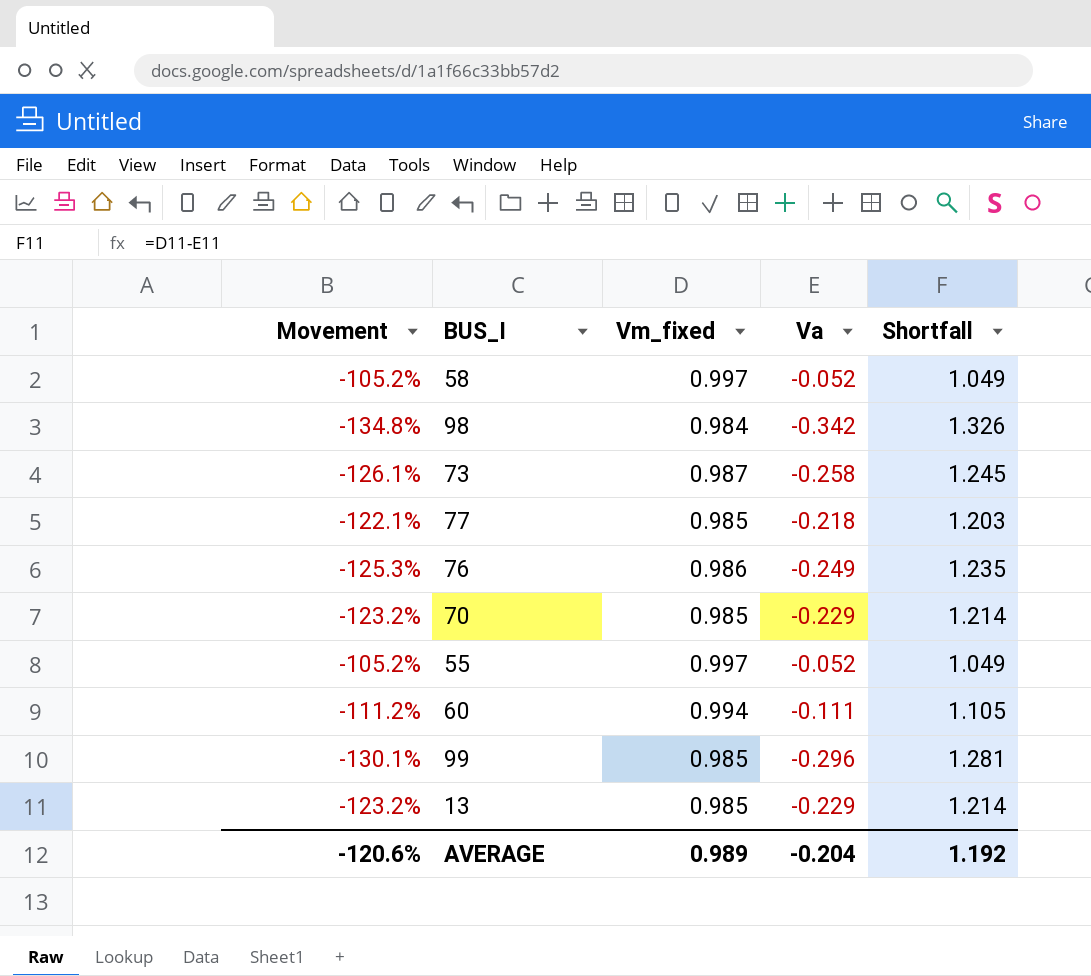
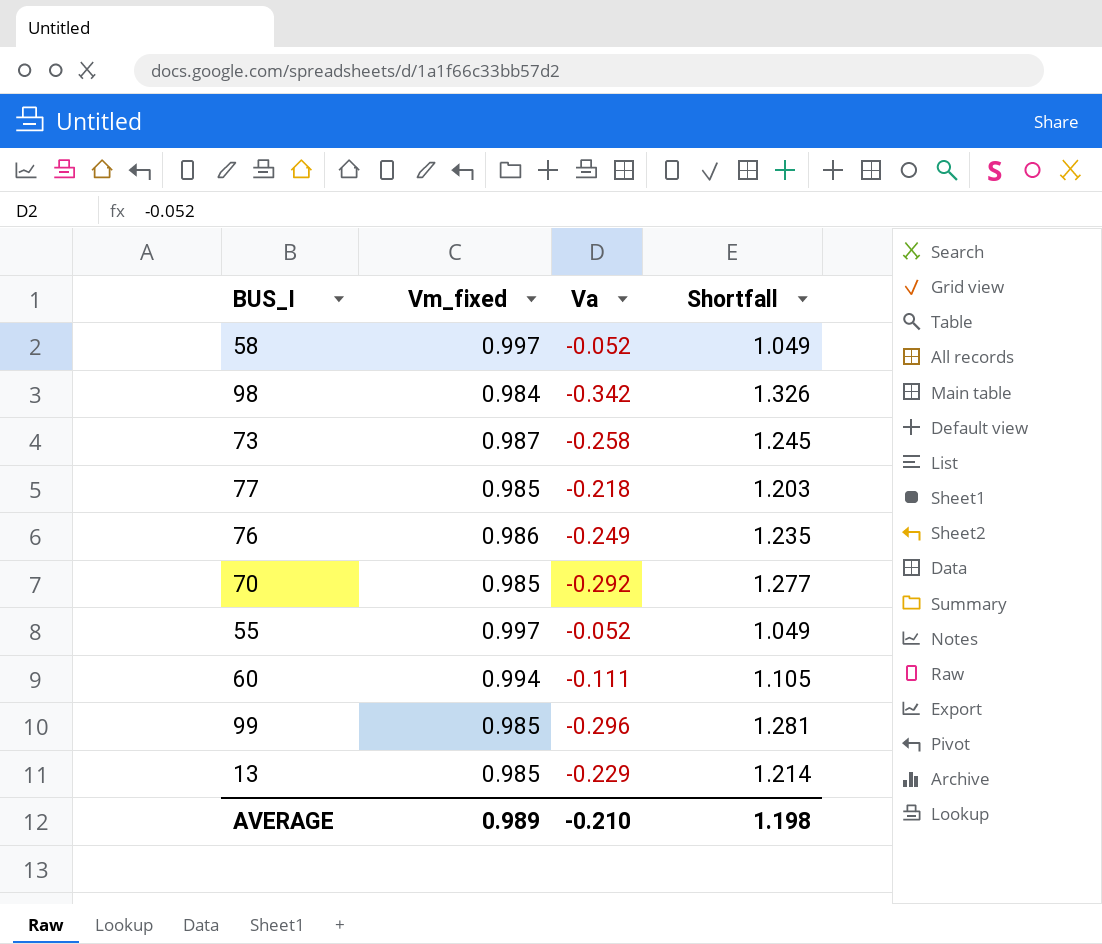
column Movement | formula: ([Va] - [Vm_fixed]) / [Vm_fixed] -> none
70 | Va: -0.229 -> -0.292
70 | Shortfall: 1.214 -> 1.277
AVERAGE | Va: -0.204 -> -0.210
AVERAGE | Shortfall: 1.192 -> 1.198

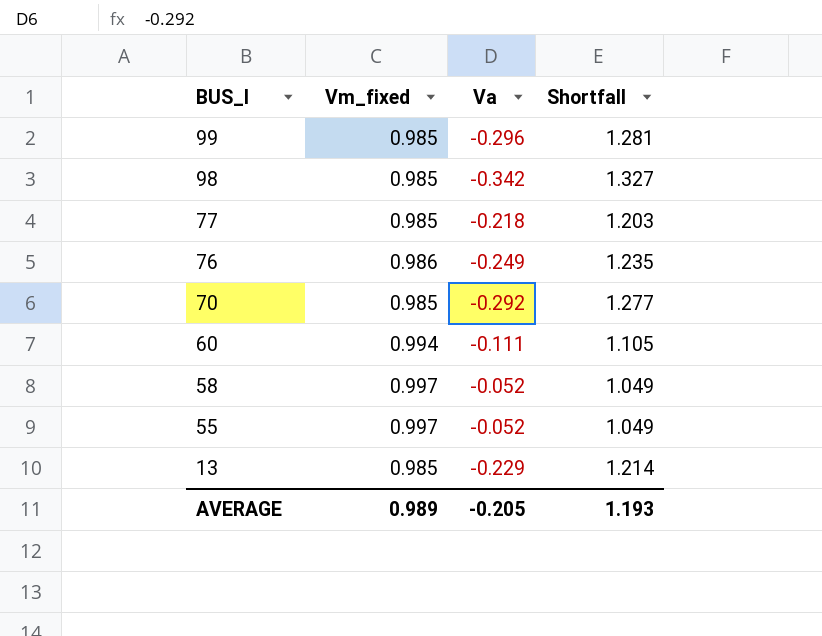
row order: none -> BUS_I descending
row 73: 0.987 | -0.258 | 1.245 -> none
98 | Vm_fixed: 0.984 -> 0.985
98 | Shortfall: 1.326 -> 1.327
AVERAGE | Va: -0.210 -> -0.205
AVERAGE | Shortfall: 1.198 -> 1.193

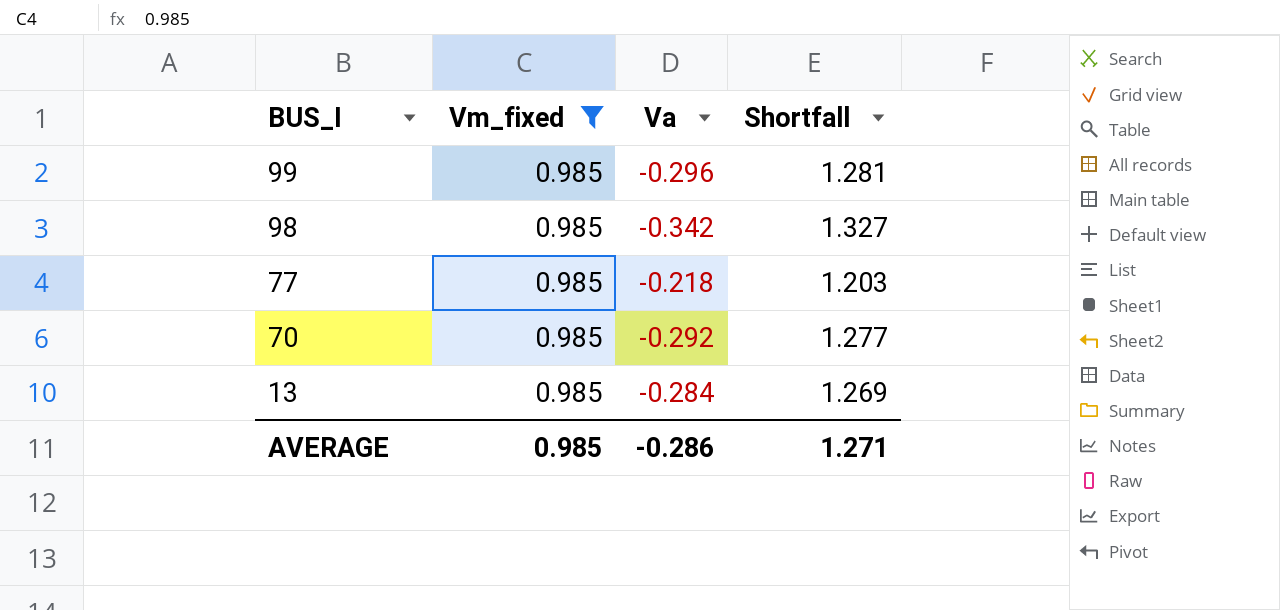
filter: none -> Vm_fixed = 0.985
13 | Va: -0.229 -> -0.284
13 | Shortfall: 1.214 -> 1.269
AVERAGE | Vm_fixed: 0.989 -> 0.985
AVERAGE | Va: -0.205 -> -0.286
AVERAGE | Shortfall: 1.193 -> 1.271

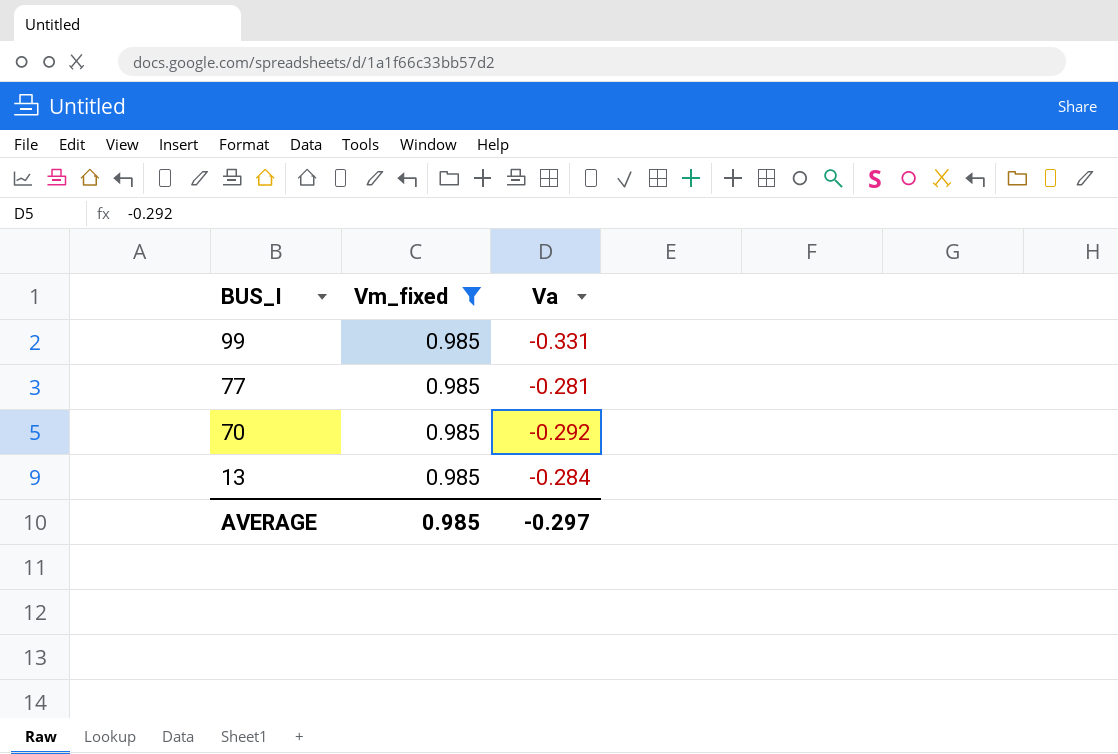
column Shortfall | formula: [Vm_fixed] - [Va] -> none
row 98: 0.985 | -0.342 | 1.327 -> none
99 | Va: -0.296 -> -0.331
77 | Va: -0.218 -> -0.281
AVERAGE | Va: -0.286 -> -0.297

